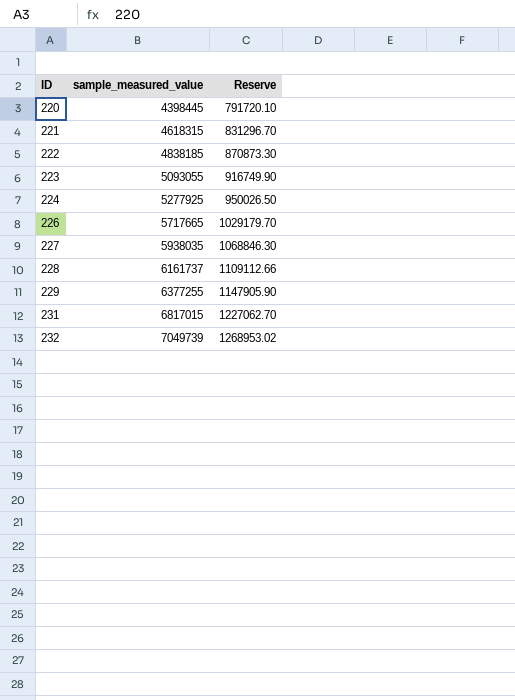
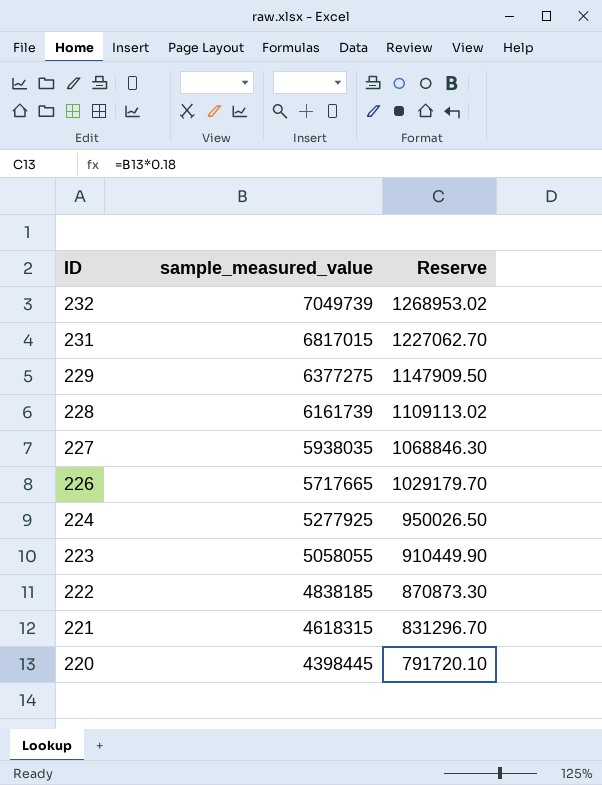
row order: ID ascending -> ID descending
229 | sample_measured_value: 6377255 -> 6377275
229 | Reserve: 1147905.90 -> 1147909.50
228 | sample_measured_value: 6161737 -> 6161739
228 | Reserve: 1109112.66 -> 1109113.02
223 | sample_measured_value: 5093055 -> 5058055
223 | Reserve: 916749.90 -> 910449.90

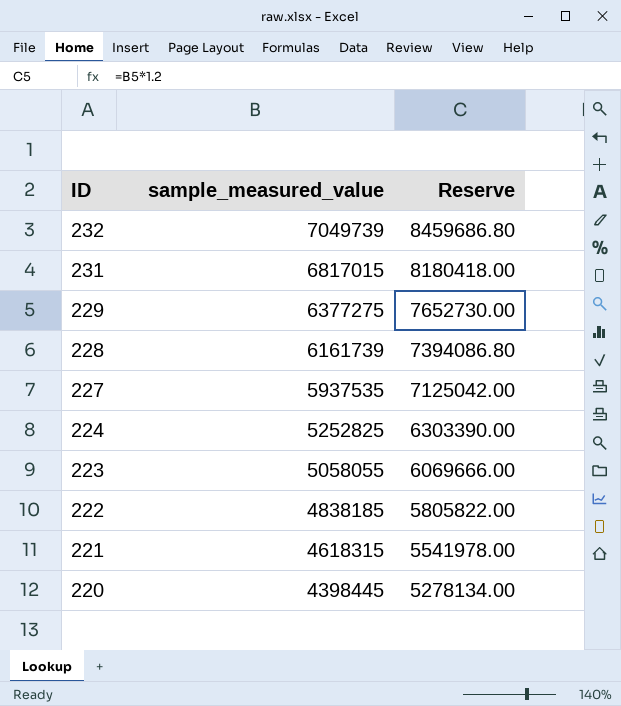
column Reserve | formula: [sample_measured_value] * 0.18 -> [sample_measured_value] * 1.2
row 226: 5717665 | 1029179.70 -> none
227 | sample_measured_value: 5938035 -> 5937535
224 | sample_measured_value: 5277925 -> 5252825

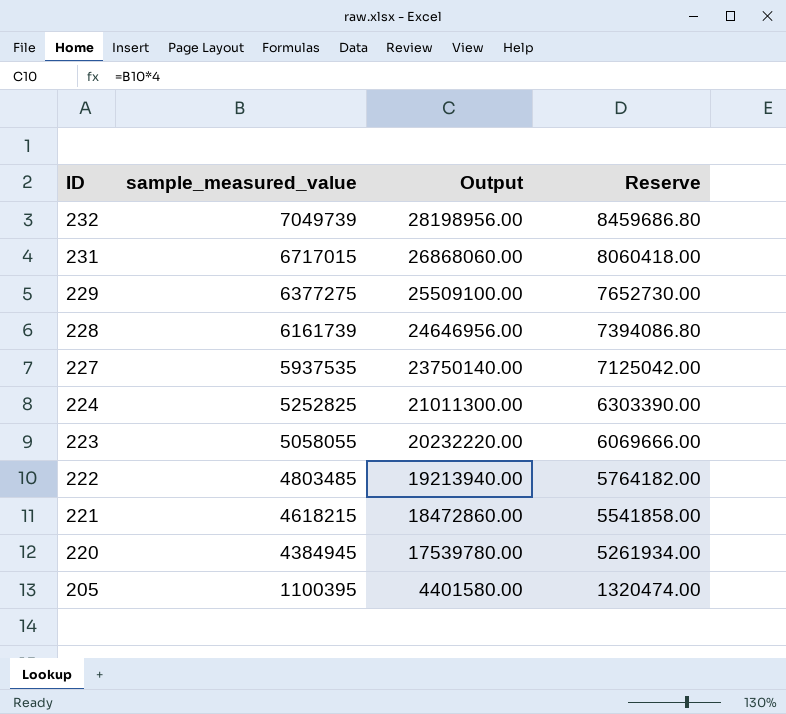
column Output | formula: none -> [sample_measured_value] * 4
231 | sample_measured_value: 6817015 -> 6717015
231 | Reserve: 8180418.00 -> 8060418.00
222 | sample_measured_value: 4838185 -> 4803485
222 | Reserve: 5805822.00 -> 5764182.00
221 | sample_measured_value: 4618315 -> 4618215
221 | Reserve: 5541978.00 -> 5541858.00
220 | sample_measured_value: 4398445 -> 4384945
220 | Reserve: 5278134.00 -> 5261934.00
row 205: none -> 1100395 | 4401580.00 | 1320474.00

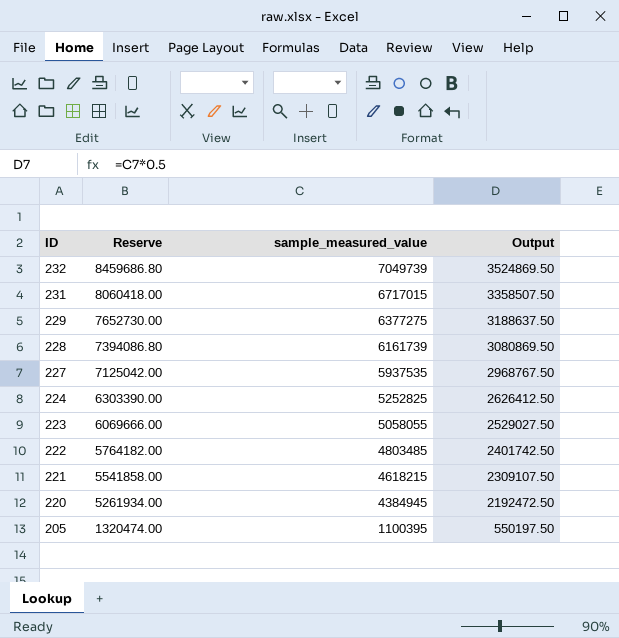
column Reserve | position: 4 -> 2
column Output | formula: [sample_measured_value] * 4 -> [sample_measured_value] * 0.5

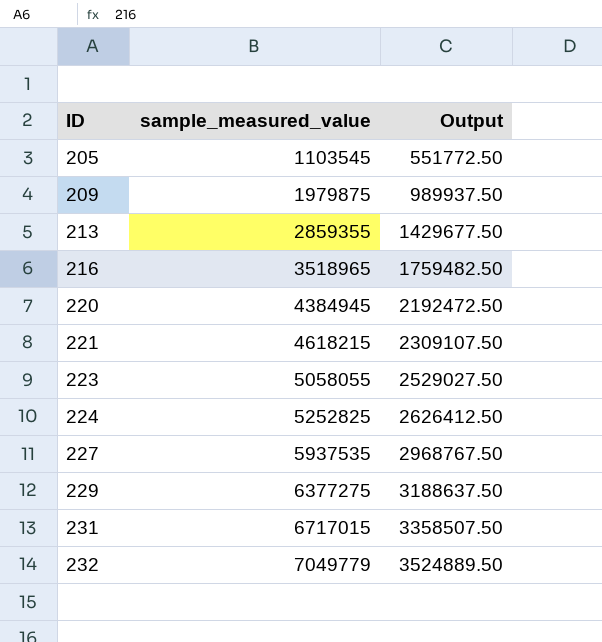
row order: ID descending -> ID ascending
column Reserve | formula: [sample_measured_value] * 1.2 -> none
row 228: 7394086.80 | 6161739 | 3080869.50 -> none
row 222: 5764182.00 | 4803485 | 2401742.50 -> none
205 | sample_measured_value: 1100395 -> 1103545
205 | Output: 550197.50 -> 551772.50
row 209: none -> 1979875 | 989937.50
row 213: none -> 2859355 | 1429677.50
row 216: none -> 3518965 | 1759482.50
232 | sample_measured_value: 7049739 -> 7049779
232 | Output: 3524869.50 -> 3524889.50

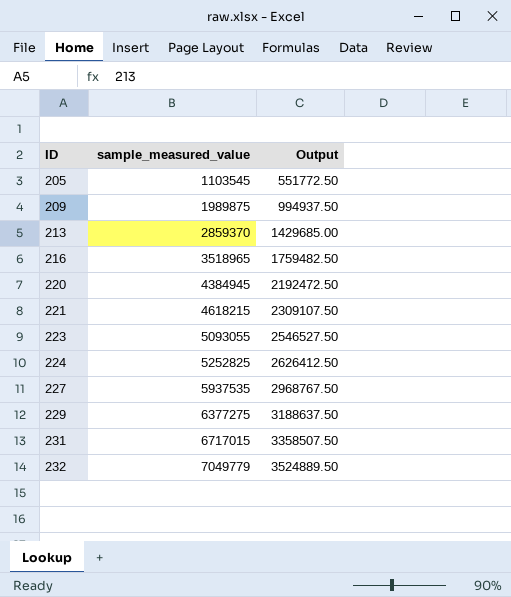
209 | sample_measured_value: 1979875 -> 1989875
209 | Output: 989937.50 -> 994937.50
213 | sample_measured_value: 2859355 -> 2859370
213 | Output: 1429677.50 -> 1429685.00
223 | sample_measured_value: 5058055 -> 5093055
223 | Output: 2529027.50 -> 2546527.50

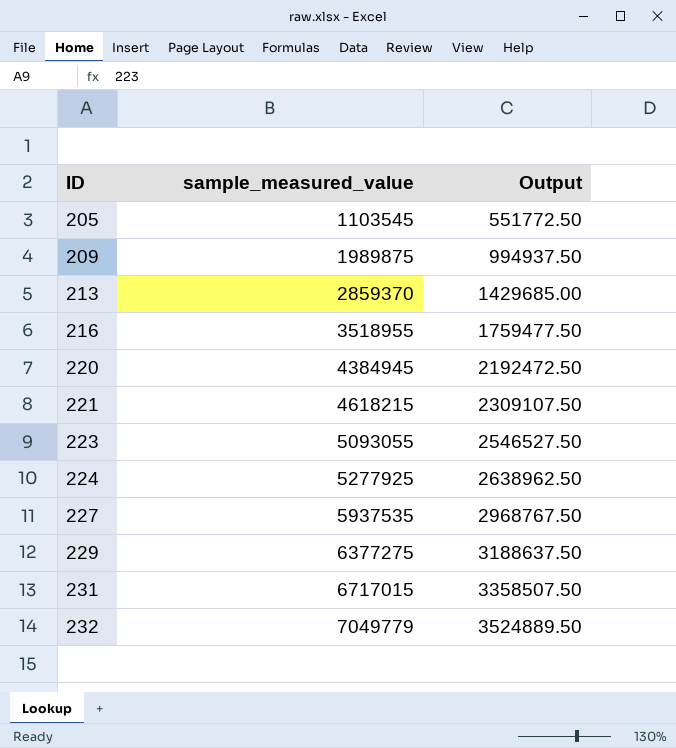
216 | sample_measured_value: 3518965 -> 3518955
216 | Output: 1759482.50 -> 1759477.50
224 | sample_measured_value: 5252825 -> 5277925
224 | Output: 2626412.50 -> 2638962.50

